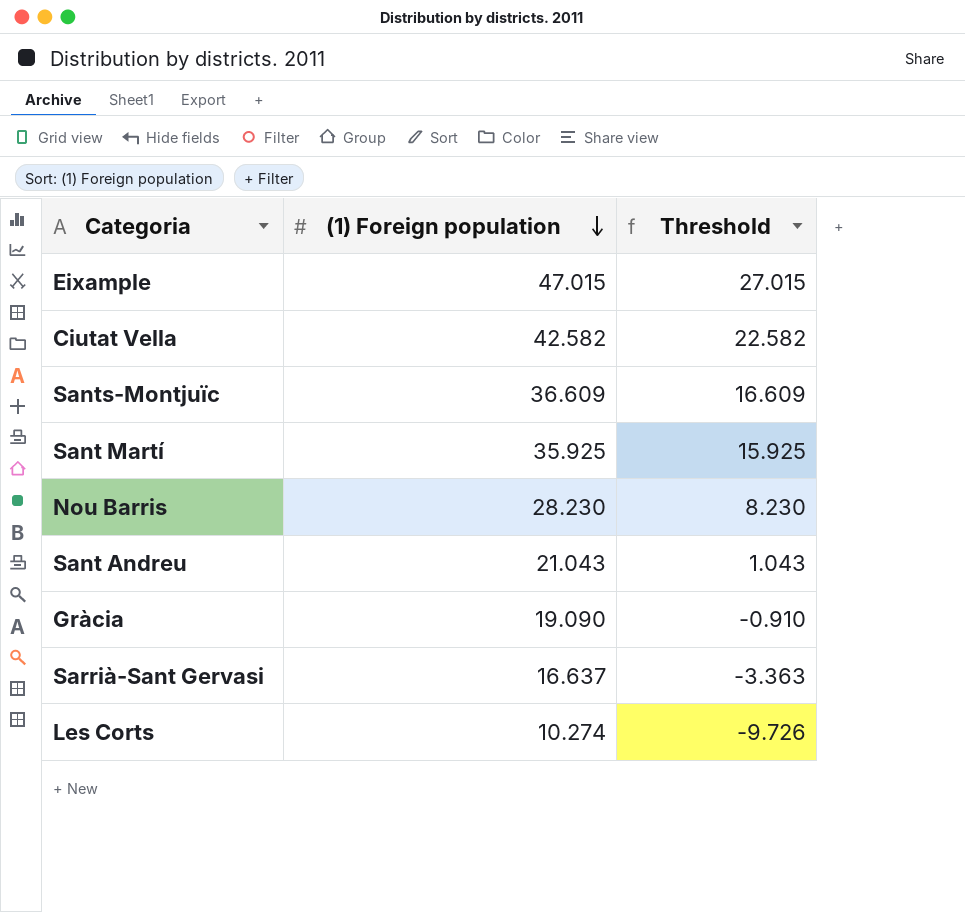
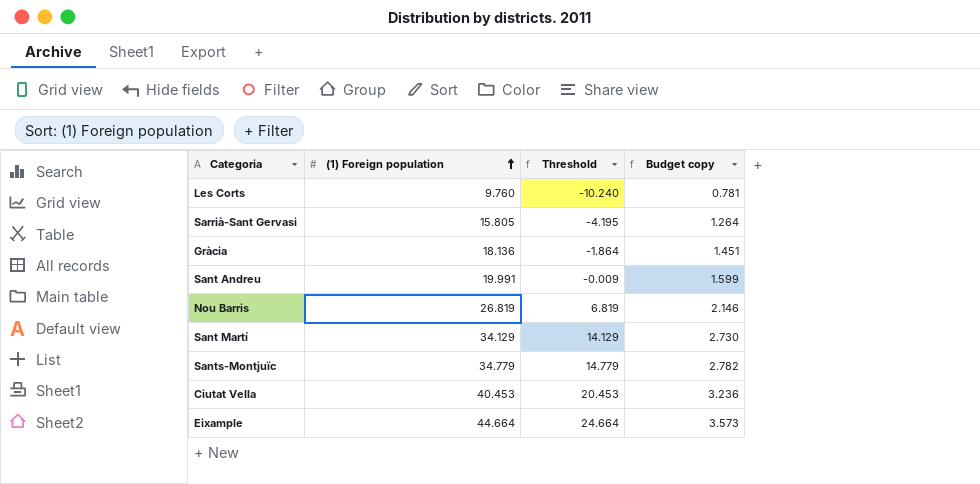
row order: (1) Foreign population descending -> (1) Foreign population ascending
column Budget copy | formula: none -> [(1) Foreign population] * 0.08
Les Corts | (1) Foreign population: 10.274 -> 9.760
Les Corts | Threshold: -9.726 -> -10.240
Sarrià-Sant Gervasi | (1) Foreign population: 16.637 -> 15.805
Sarrià-Sant Gervasi | Threshold: -3.363 -> -4.195
Gràcia | (1) Foreign population: 19.090 -> 18.136
Gràcia | Threshold: -0.910 -> -1.864
Sant Andreu | (1) Foreign population: 21.043 -> 19.991
Sant Andreu | Threshold: 1.043 -> -0.009
Nou Barris | (1) Foreign population: 28.230 -> 26.819
Nou Barris | Threshold: 8.230 -> 6.819
Sant Martí | (1) Foreign population: 35.925 -> 34.129
Sant Martí | Threshold: 15.925 -> 14.129
Sants-Montjuïc | (1) Foreign population: 36.609 -> 34.779
Sants-Montjuïc | Threshold: 16.609 -> 14.779
Ciutat Vella | (1) Foreign population: 42.582 -> 40.453
Ciutat Vella | Threshold: 22.582 -> 20.453
Eixample | (1) Foreign population: 47.015 -> 44.664
Eixample | Threshold: 27.015 -> 24.664

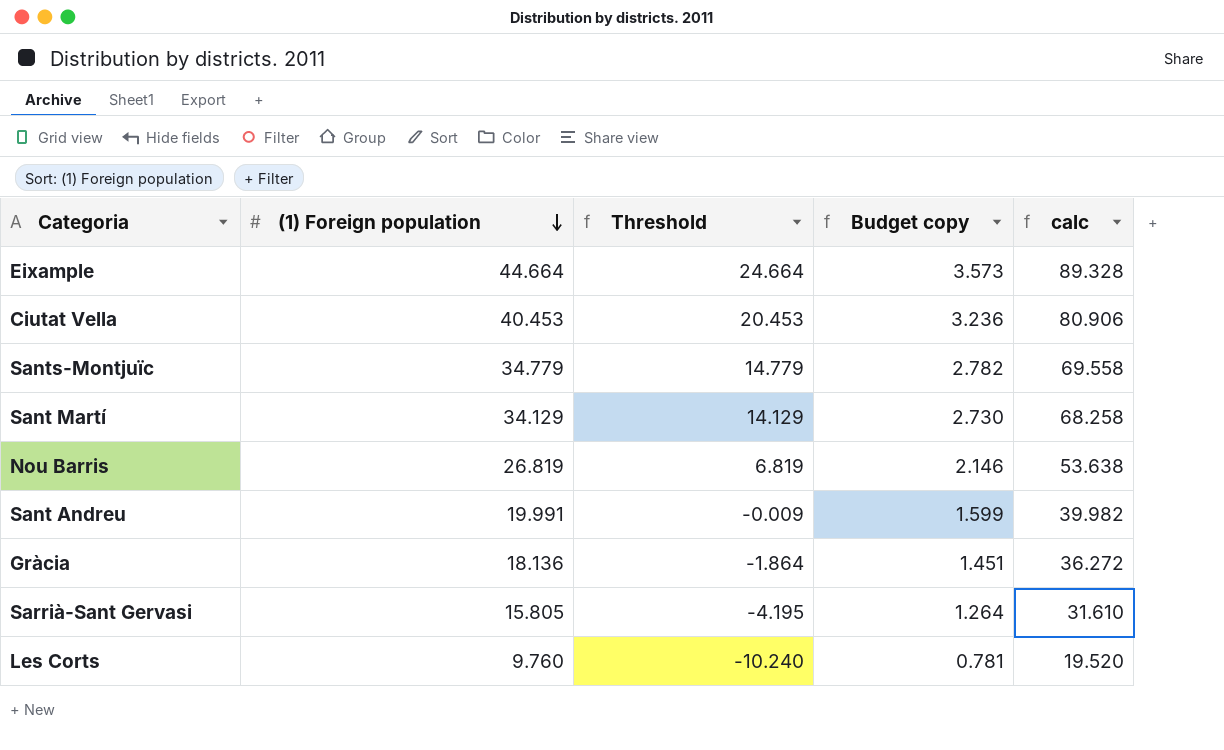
row order: (1) Foreign population ascending -> (1) Foreign population descending
column calc | formula: none -> [(1) Foreign population] * 2

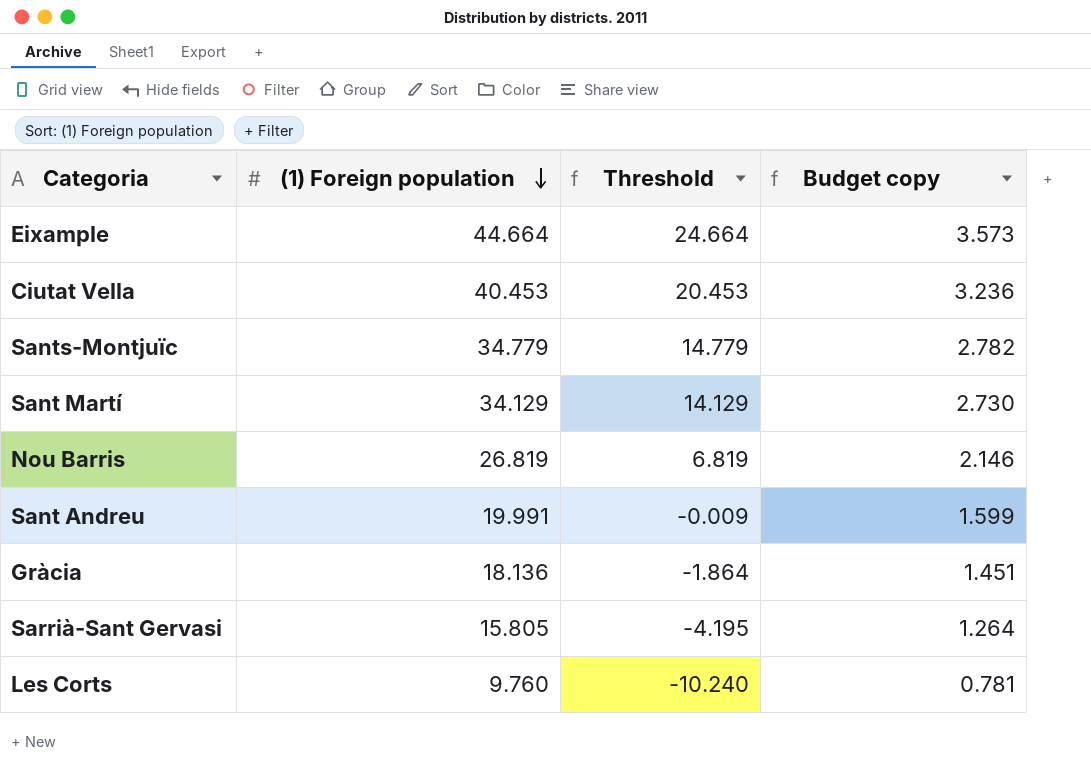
column calc | formula: [(1) Foreign population] * 2 -> none

